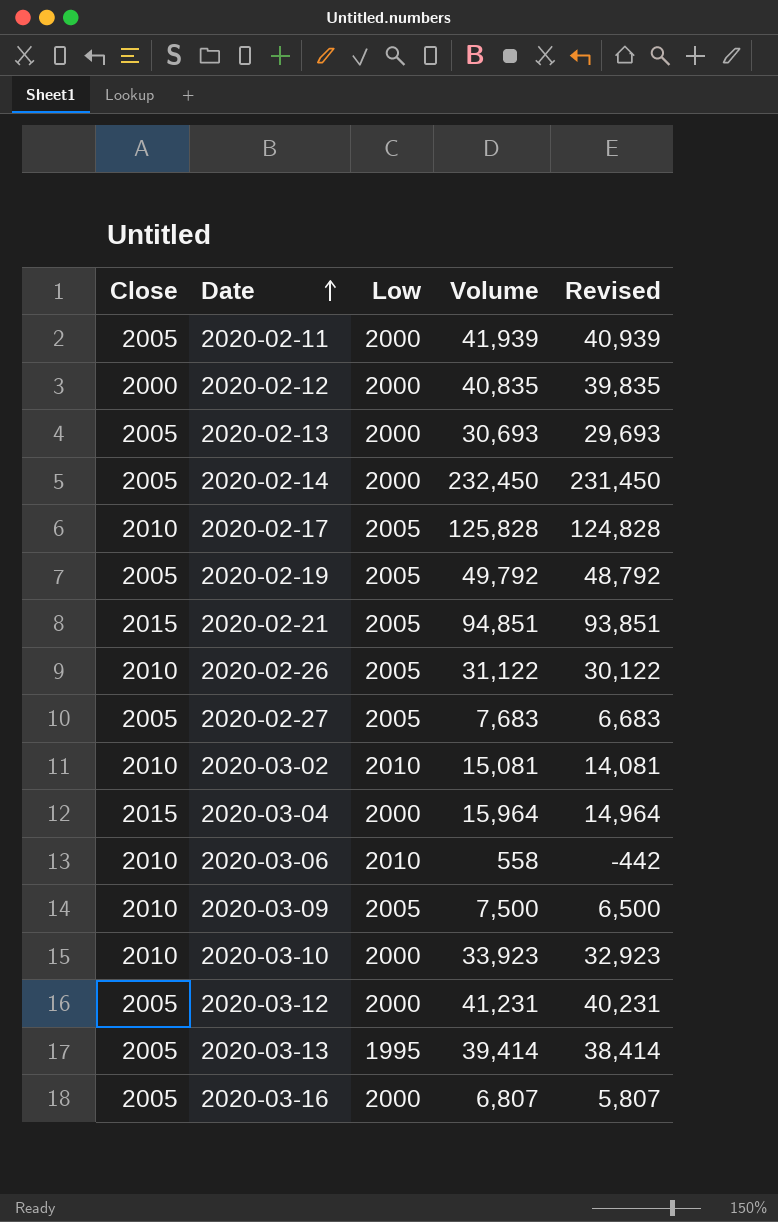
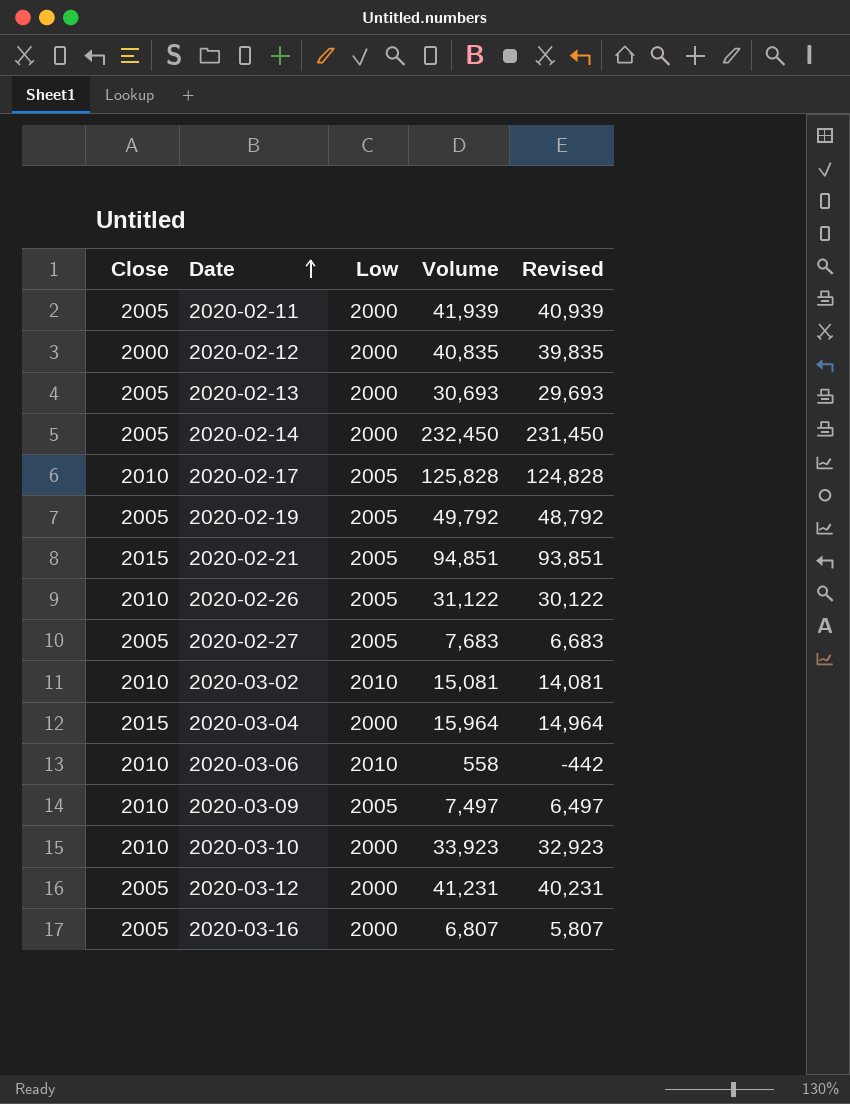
row 2020-03-13: 2005 | 1995 | 39,414 | 38,414 -> none
2020-03-09 | Volume: 7,500 -> 7,497
2020-03-09 | Revised: 6,500 -> 6,497

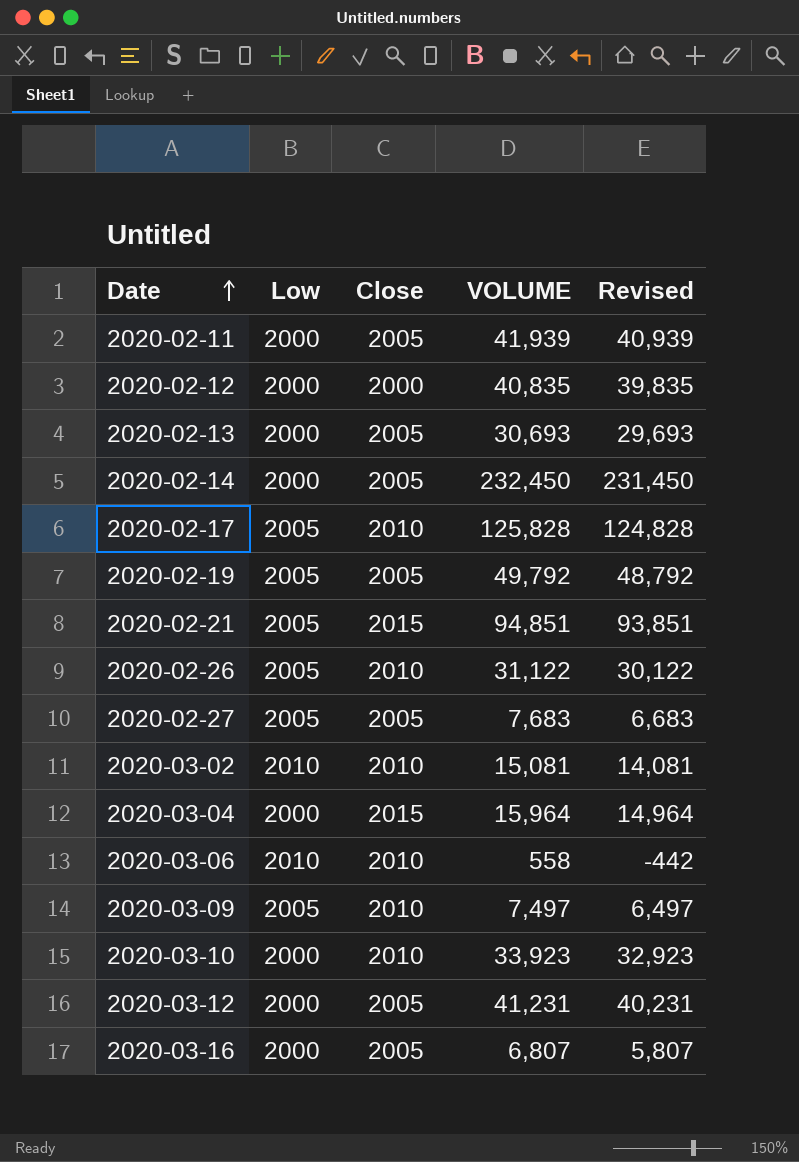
column Close | position: 1 -> 3
column name: Volume -> VOLUME

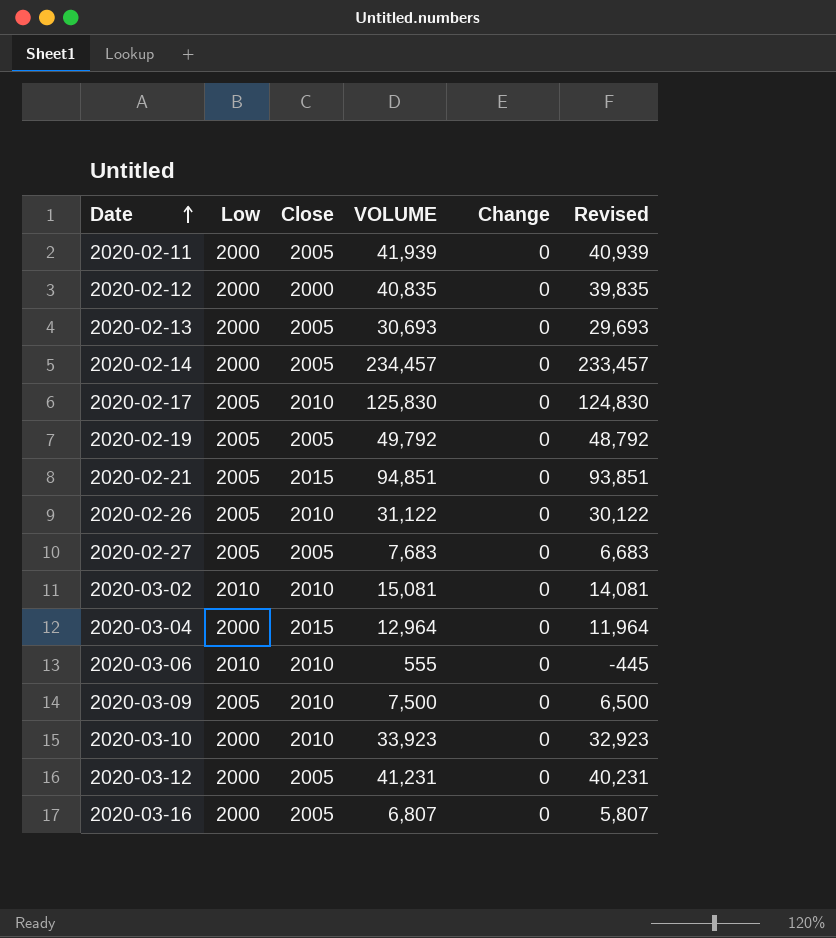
column Change | position: none -> 5
2020-02-14 | VOLUME: 232,450 -> 234,457
2020-02-14 | Revised: 231,450 -> 233,457
2020-02-17 | VOLUME: 125,828 -> 125,830
2020-02-17 | Revised: 124,828 -> 124,830
2020-03-04 | VOLUME: 15,964 -> 12,964
2020-03-04 | Revised: 14,964 -> 11,964
2020-03-06 | VOLUME: 558 -> 555
2020-03-06 | Revised: -442 -> -445
2020-03-09 | VOLUME: 7,497 -> 7,500
2020-03-09 | Revised: 6,497 -> 6,500

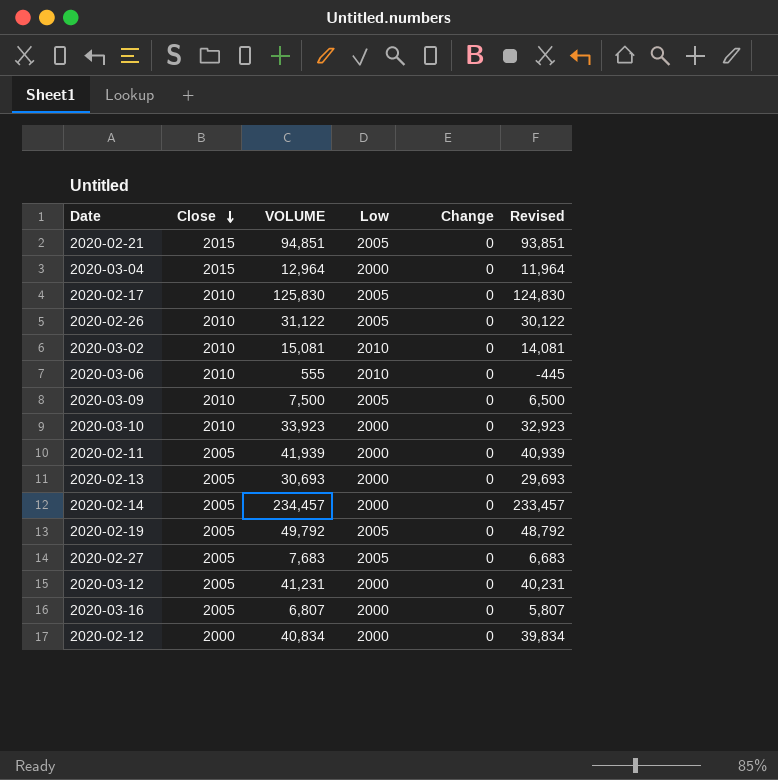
row order: Date ascending -> Close descending
column Low | position: 2 -> 4
2020-02-12 | VOLUME: 40,835 -> 40,834
2020-02-12 | Revised: 39,835 -> 39,834

